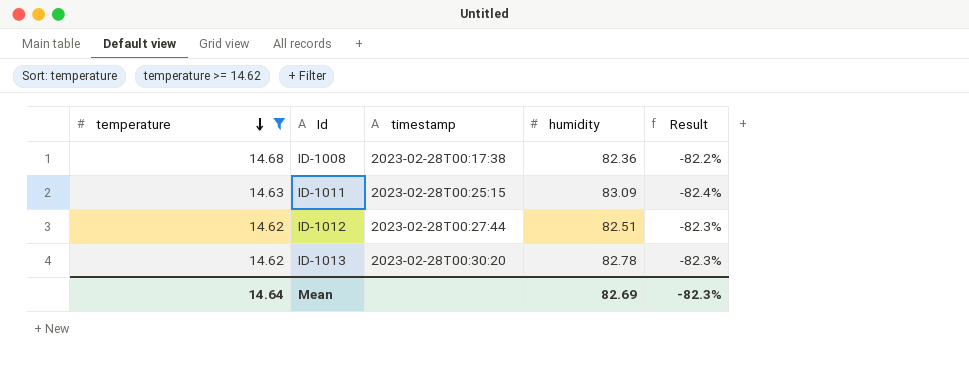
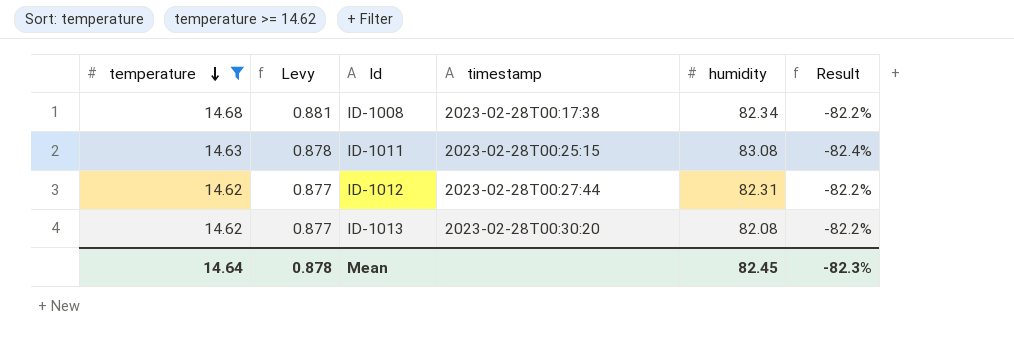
column Levy | formula: none -> [temperature] * 0.06
ID-1008 | humidity: 82.36 -> 82.34
ID-1011 | humidity: 83.09 -> 83.08
ID-1012 | humidity: 82.51 -> 82.31
ID-1012 | Result: -82.3% -> -82.2%
ID-1013 | humidity: 82.78 -> 82.08
ID-1013 | Result: -82.3% -> -82.2%
Mean | humidity: 82.69 -> 82.45

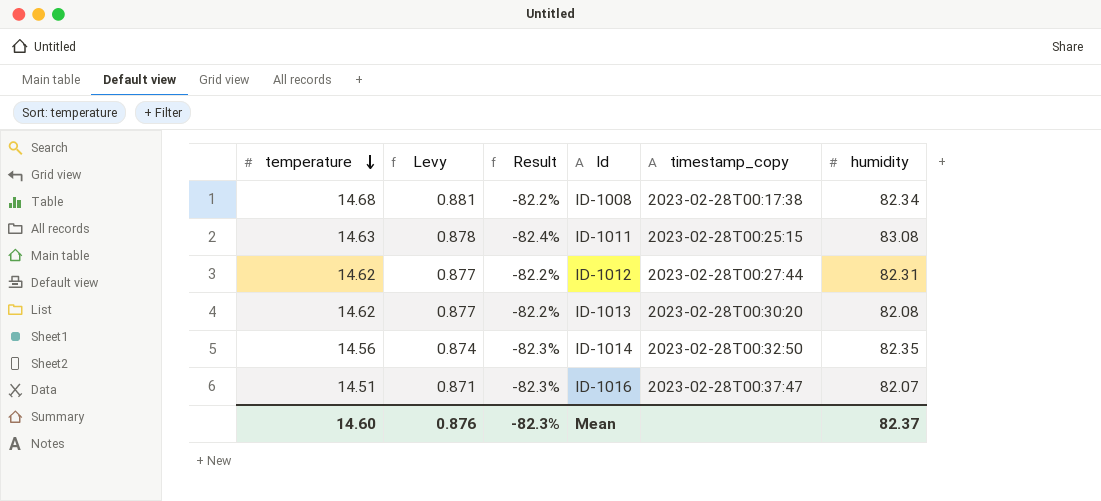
filter: temperature >= 14.62 -> none
column Result | position: 6 -> 3
column name: timestamp -> timestamp_copy
Mean | temperature: 14.64 -> 14.60
Mean | Levy: 0.878 -> 0.876
Mean | humidity: 82.45 -> 82.37

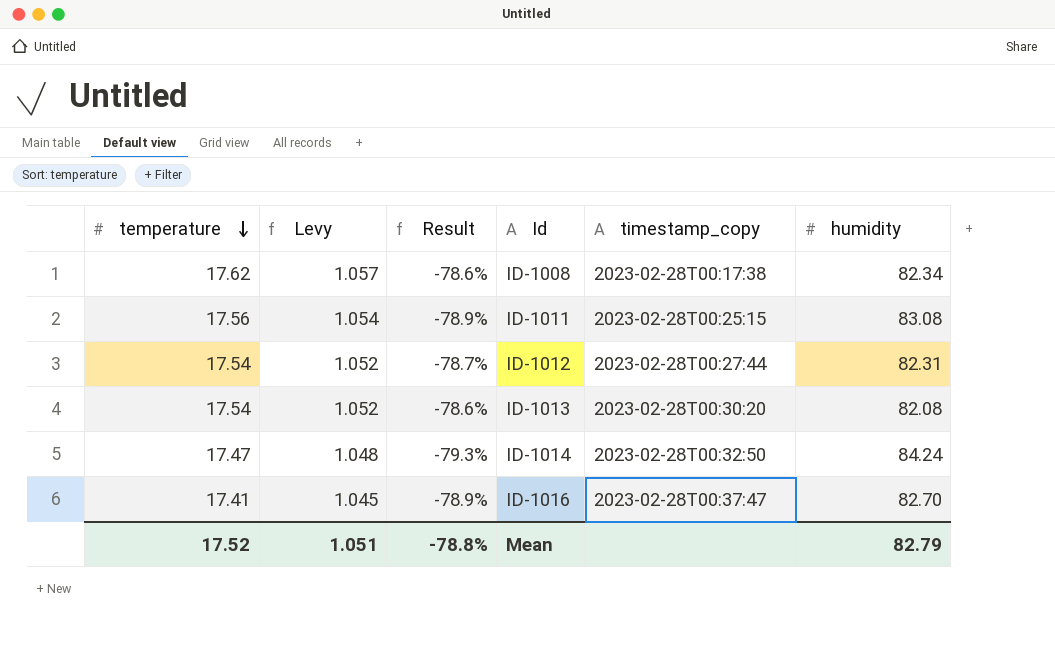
ID-1008 | temperature: 14.68 -> 17.62
ID-1008 | Levy: 0.881 -> 1.057
ID-1008 | Result: -82.2% -> -78.6%
ID-1011 | temperature: 14.63 -> 17.56
ID-1011 | Levy: 0.878 -> 1.054
ID-1011 | Result: -82.4% -> -78.9%
ID-1012 | temperature: 14.62 -> 17.54
ID-1012 | Levy: 0.877 -> 1.052
ID-1012 | Result: -82.2% -> -78.7%
ID-1013 | temperature: 14.62 -> 17.54
ID-1013 | Levy: 0.877 -> 1.052
ID-1013 | Result: -82.2% -> -78.6%
ID-1014 | temperature: 14.56 -> 17.47
ID-1014 | Levy: 0.874 -> 1.048
ID-1014 | Result: -82.3% -> -79.3%
ID-1014 | humidity: 82.35 -> 84.24
ID-1016 | temperature: 14.51 -> 17.41
ID-1016 | Levy: 0.871 -> 1.045
ID-1016 | Result: -82.3% -> -78.9%
ID-1016 | humidity: 82.07 -> 82.70
Mean | temperature: 14.60 -> 17.52
Mean | Levy: 0.876 -> 1.051
Mean | Result: -82.3% -> -78.8%
Mean | humidity: 82.37 -> 82.79

